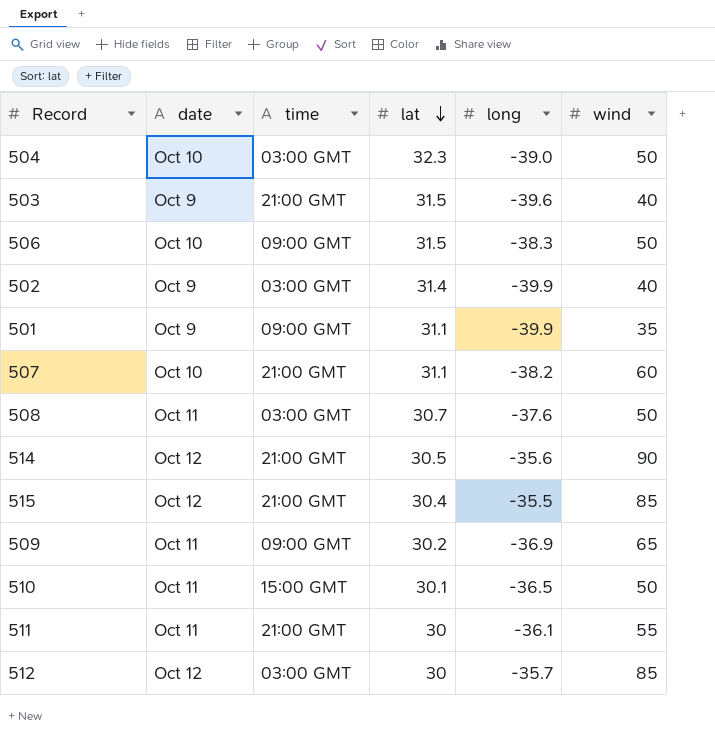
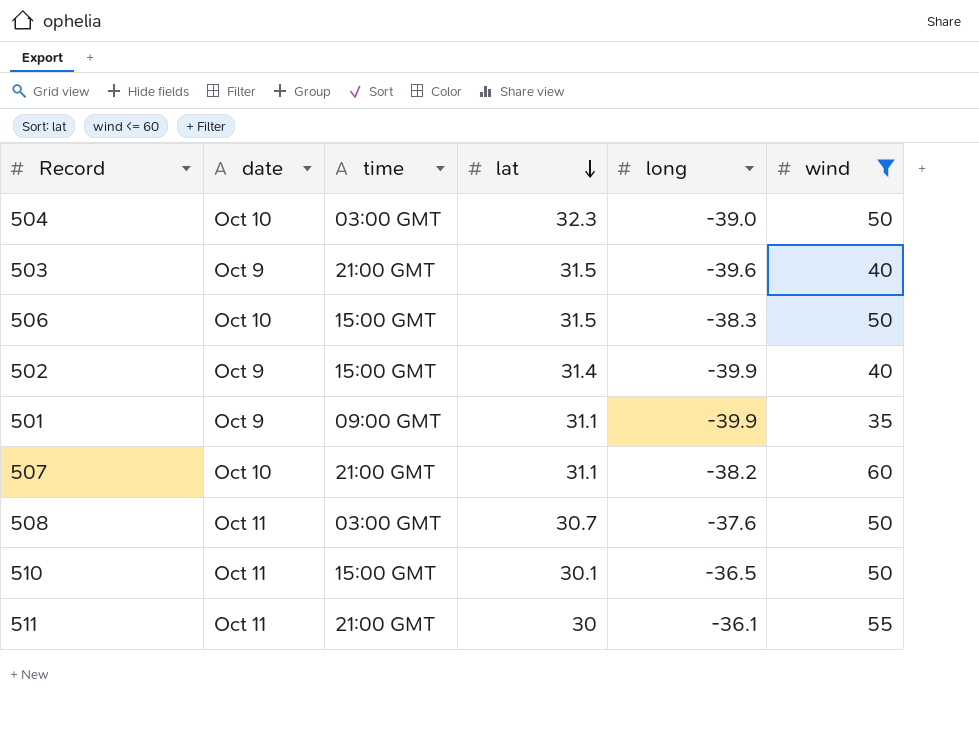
filter: none -> wind <= 60
506 | time: 09:00 GMT -> 15:00 GMT
502 | time: 03:00 GMT -> 15:00 GMT

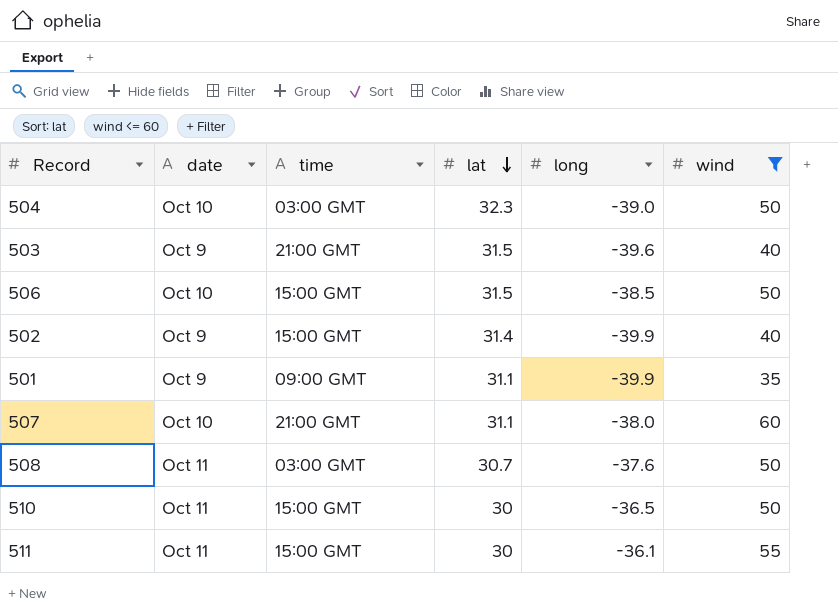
506 | long: -38.3 -> -38.5
507 | long: -38.2 -> -38.0
510 | lat: 30.1 -> 30
511 | time: 21:00 GMT -> 15:00 GMT

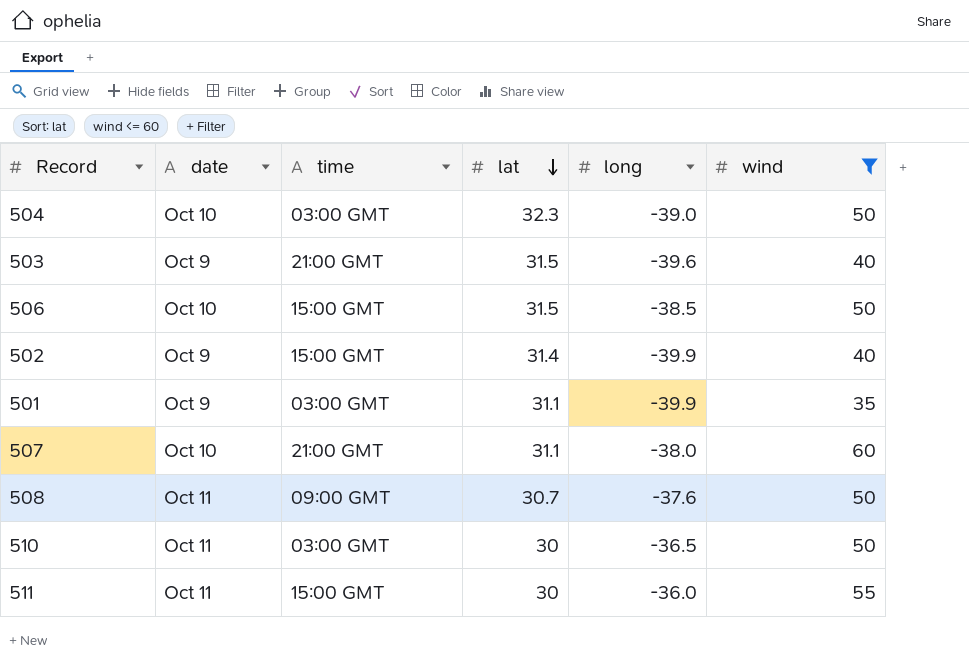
501 | time: 09:00 GMT -> 03:00 GMT
508 | time: 03:00 GMT -> 09:00 GMT
510 | time: 15:00 GMT -> 03:00 GMT
511 | long: -36.1 -> -36.0

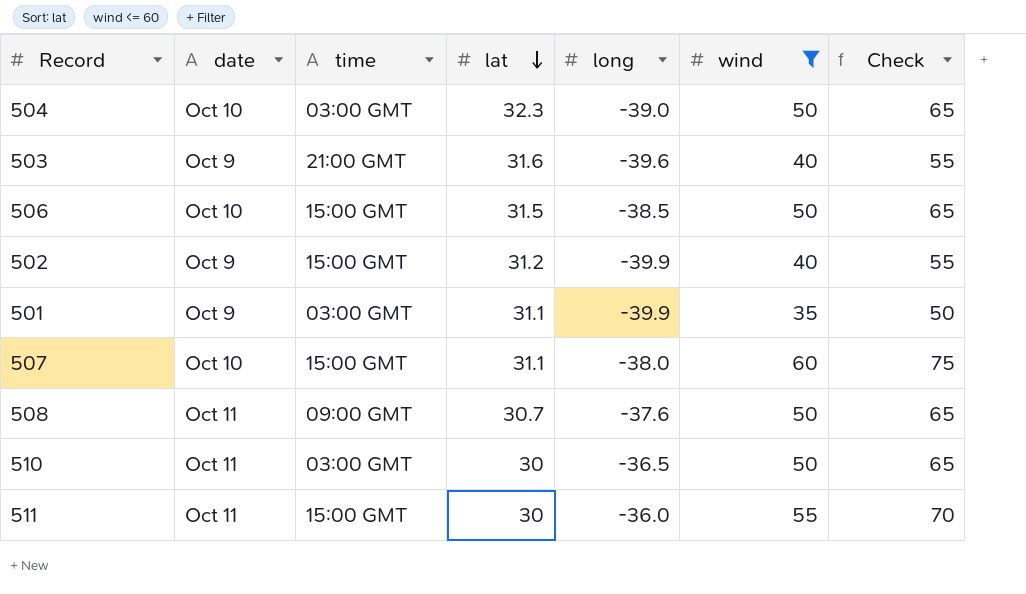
column Check | formula: none -> [wind] + 15
503 | lat: 31.5 -> 31.6
502 | lat: 31.4 -> 31.2
507 | time: 21:00 GMT -> 15:00 GMT

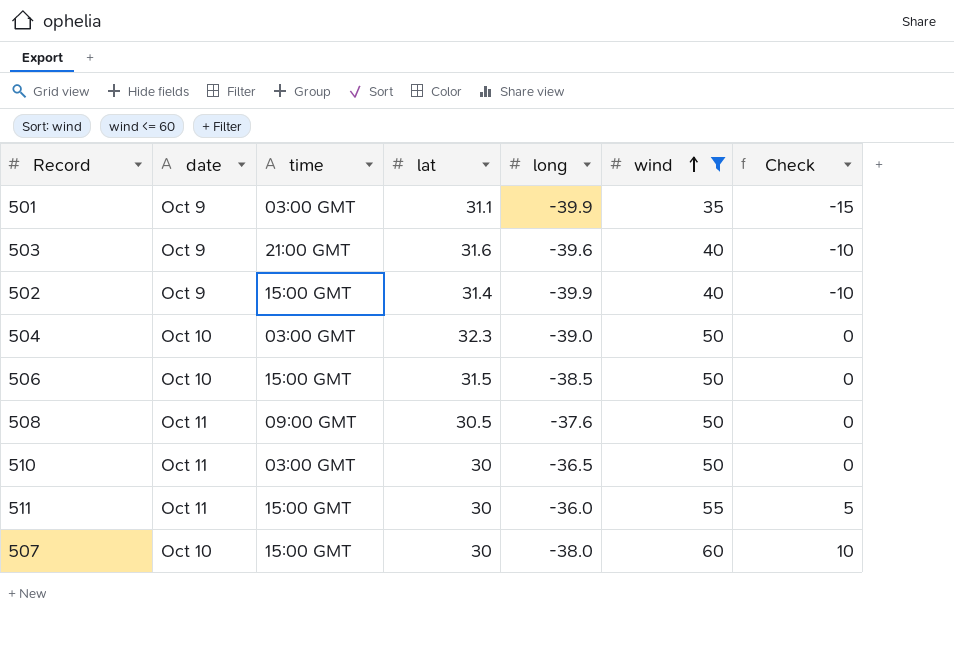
row order: lat descending -> wind ascending
column Check | formula: [wind] + 15 -> [wind] - 50
502 | lat: 31.2 -> 31.4
508 | lat: 30.7 -> 30.5
507 | lat: 31.1 -> 30

